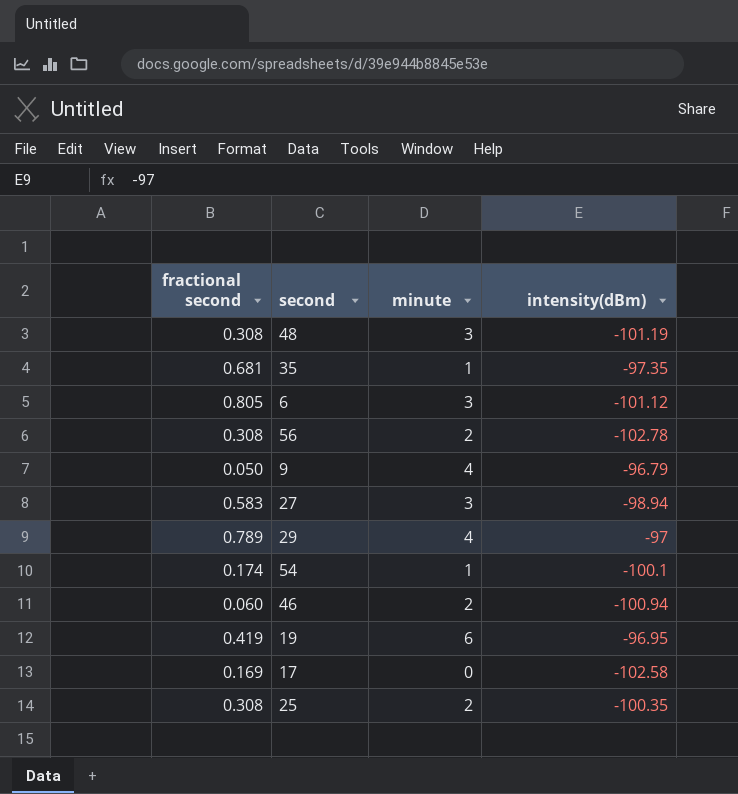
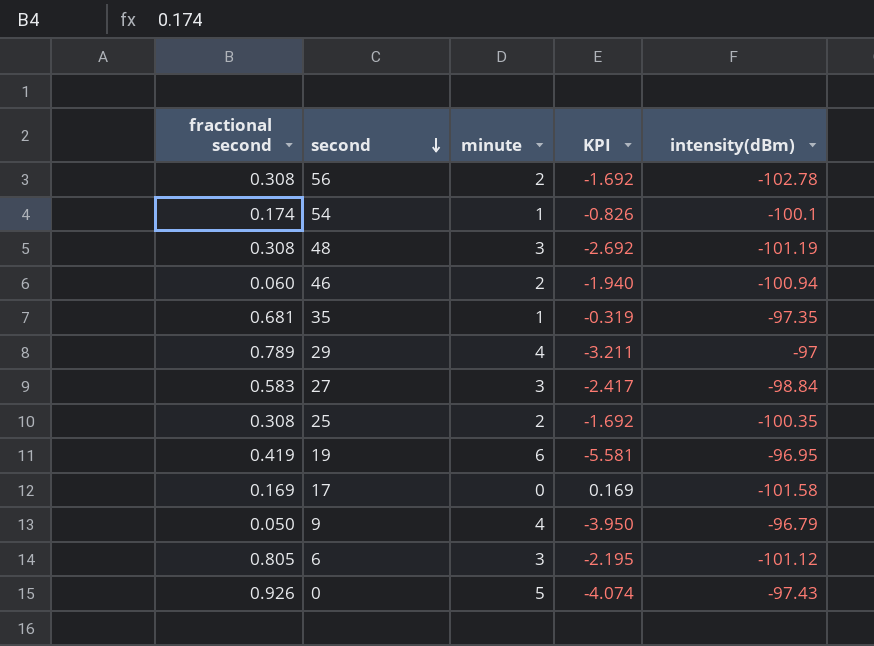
row order: none -> second descending
column KPI | formula: none -> [fractional second] - [minute]
27 | intensity(dBm): -98.94 -> -98.84
17 | intensity(dBm): -102.58 -> -101.58
row 0: none -> 0.926 | 5 | -4.074 | -97.43

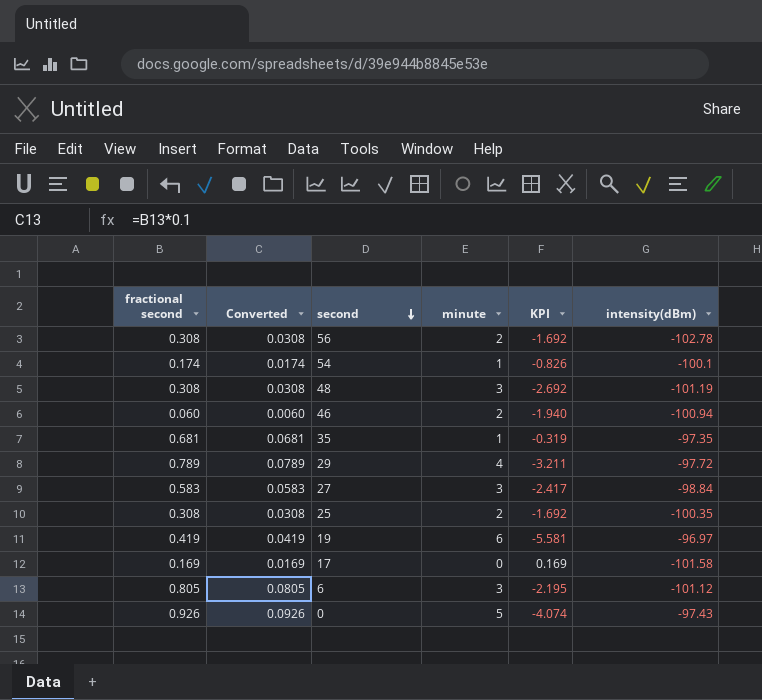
column Converted | formula: none -> [fractional second] * 0.1
row 9: 0.050 | 4 | -3.950 | -96.79 -> none
29 | intensity(dBm): -97 -> -97.72
19 | intensity(dBm): -96.95 -> -96.97

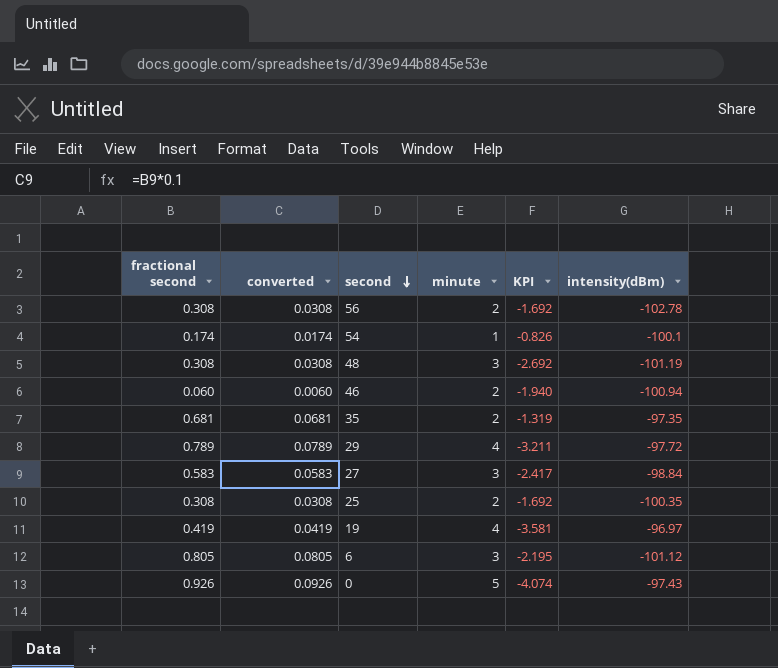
column name: Converted -> converted
row 17: 0.169 | 0.0169 | 0 | 0.169 | -101.58 -> none
35 | minute: 1 -> 2
35 | KPI: -0.319 -> -1.319
19 | minute: 6 -> 4
19 | KPI: -5.581 -> -3.581

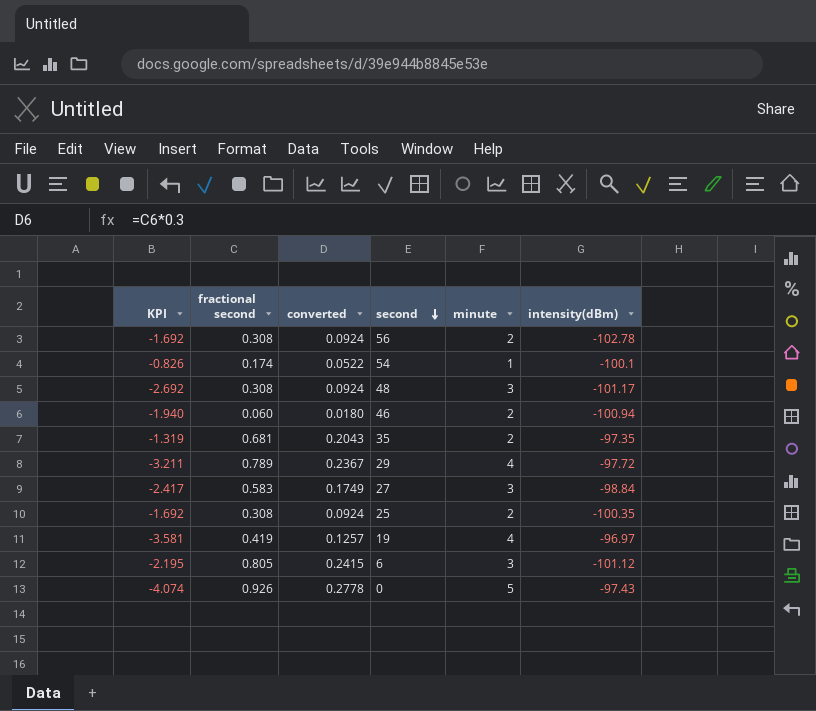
column KPI | position: 5 -> 1
column converted | formula: [fractional second] * 0.1 -> [fractional second] * 0.3
48 | intensity(dBm): -101.19 -> -101.17

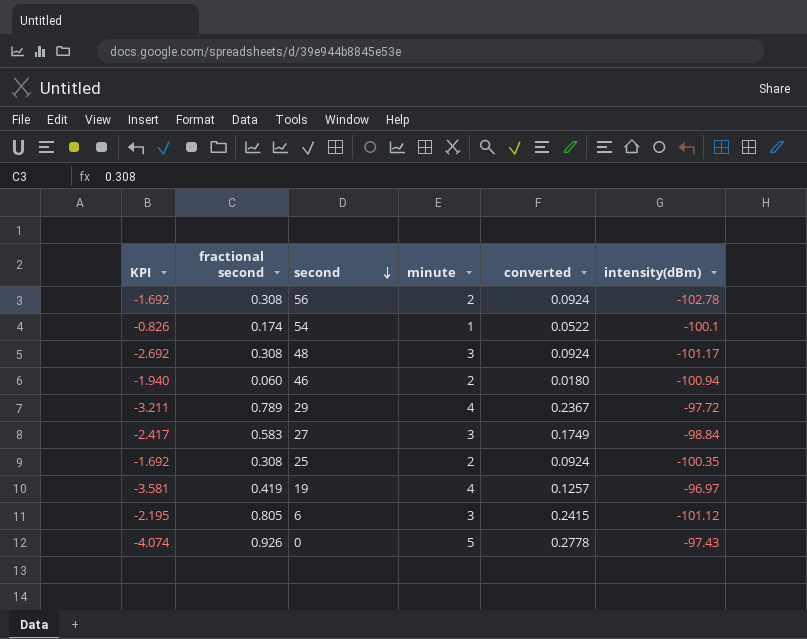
column converted | position: 3 -> 5
row 35: -1.319 | 0.681 | 0.2043 | 2 | -97.35 -> none

